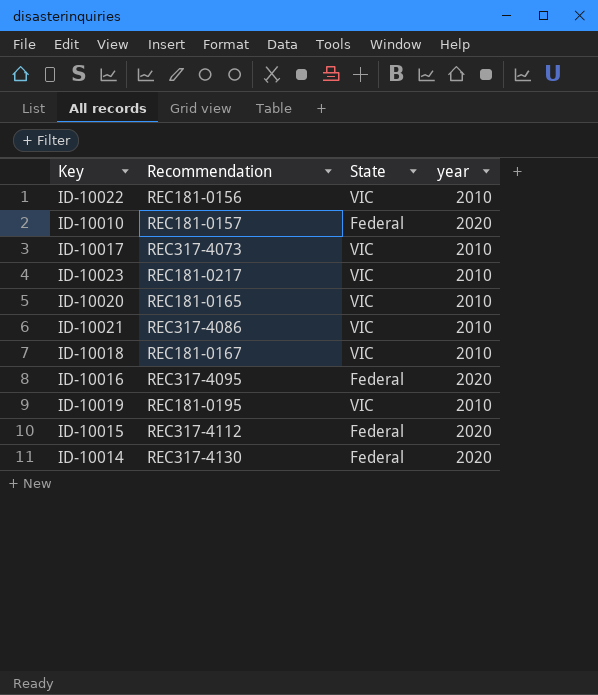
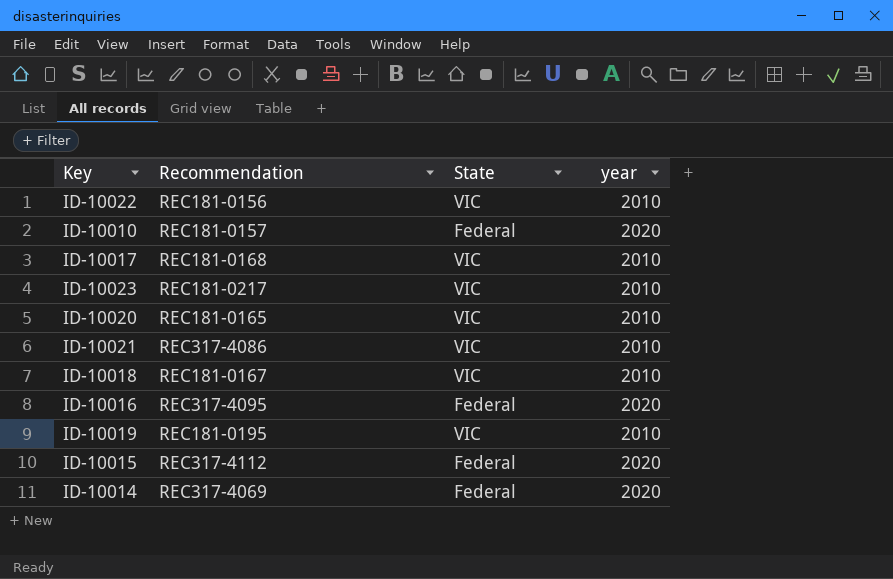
ID-10017 | Recommendation: REC317-4073 -> REC181-0168
ID-10014 | Recommendation: REC317-4130 -> REC317-4069

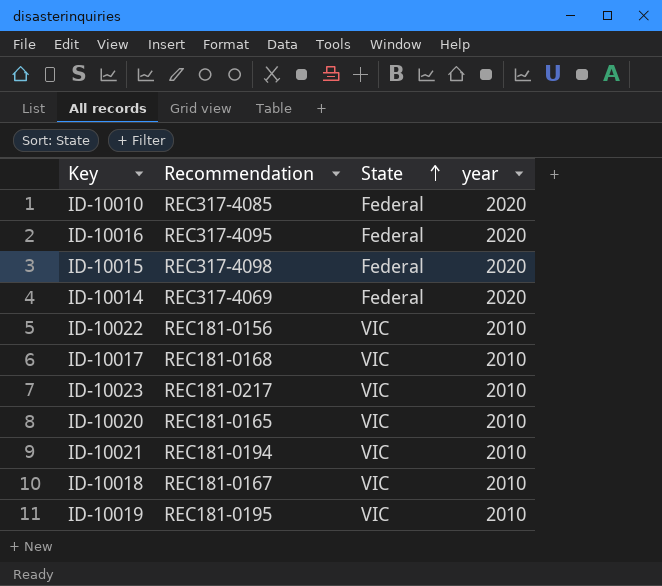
row order: none -> State ascending
ID-10010 | Recommendation: REC181-0157 -> REC317-4085
ID-10015 | Recommendation: REC317-4112 -> REC317-4098
ID-10021 | Recommendation: REC317-4086 -> REC181-0194

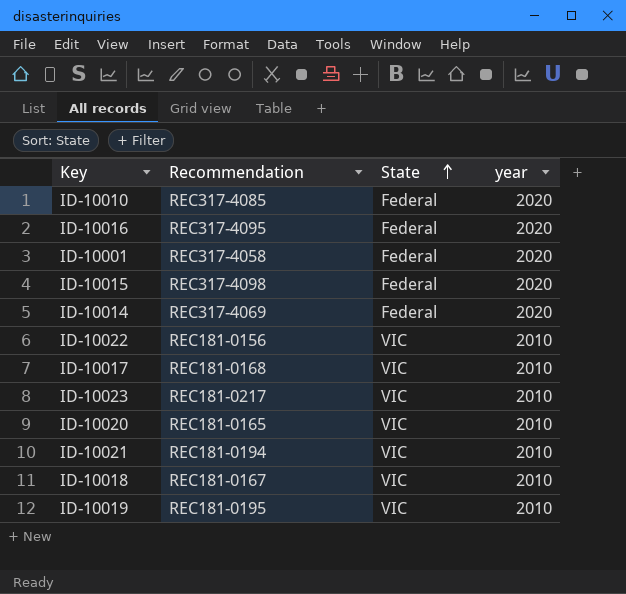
row ID-10001: none -> REC317-4058 | Federal | 2020

